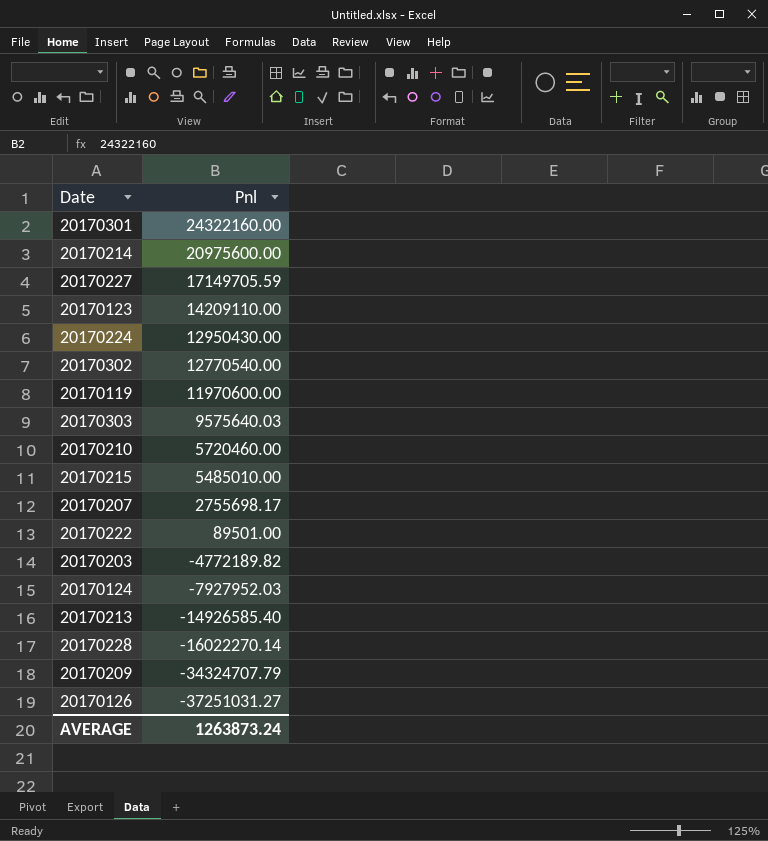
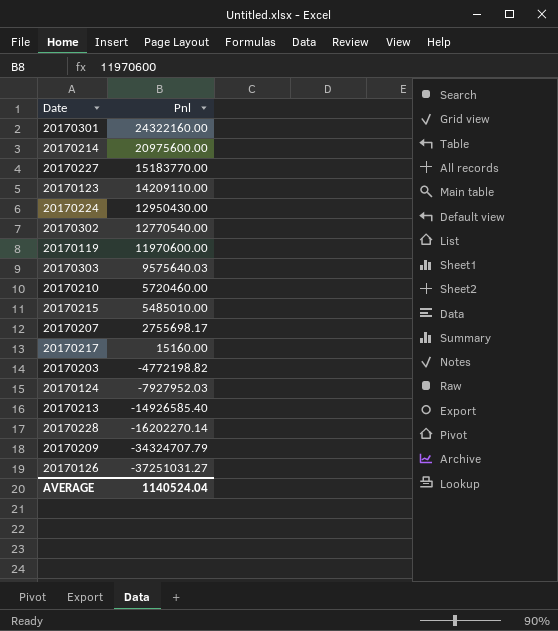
row 20170222: 89501.00 -> none
20170227 | Pnl: 17149705.59 -> 15183770.00
row 20170217: none -> 15160.00
20170203 | Pnl: -4772189.82 -> -4772198.82
20170228 | Pnl: -16022270.14 -> -16202270.14
AVERAGE | Pnl: 1263873.24 -> 1140524.04

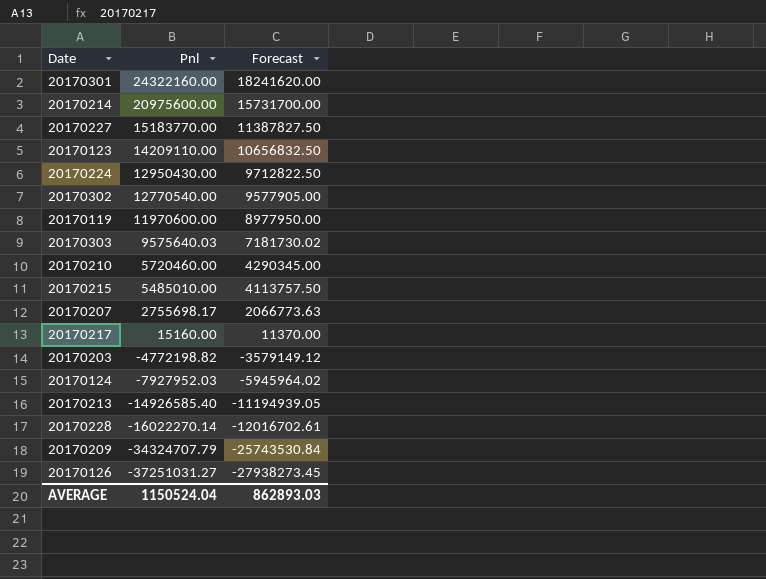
column Forecast | formula: none -> [Pnl] * 0.75
20170228 | Pnl: -16202270.14 -> -16022270.14
AVERAGE | Pnl: 1140524.04 -> 1150524.04

